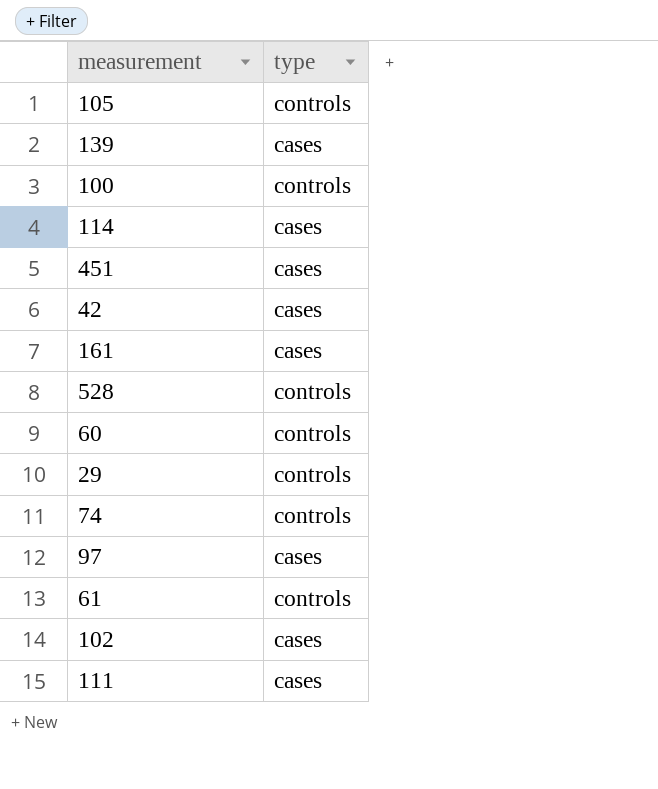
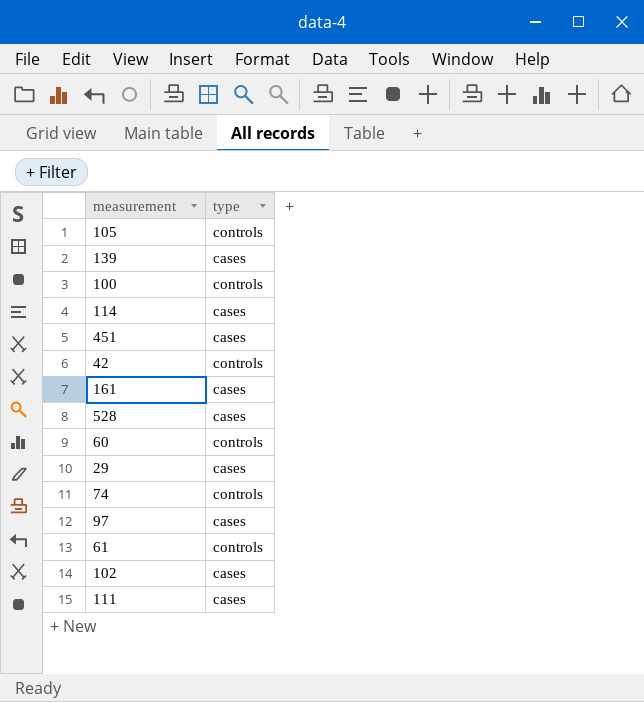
42 | type: cases -> controls
528 | type: controls -> cases
29 | type: controls -> cases

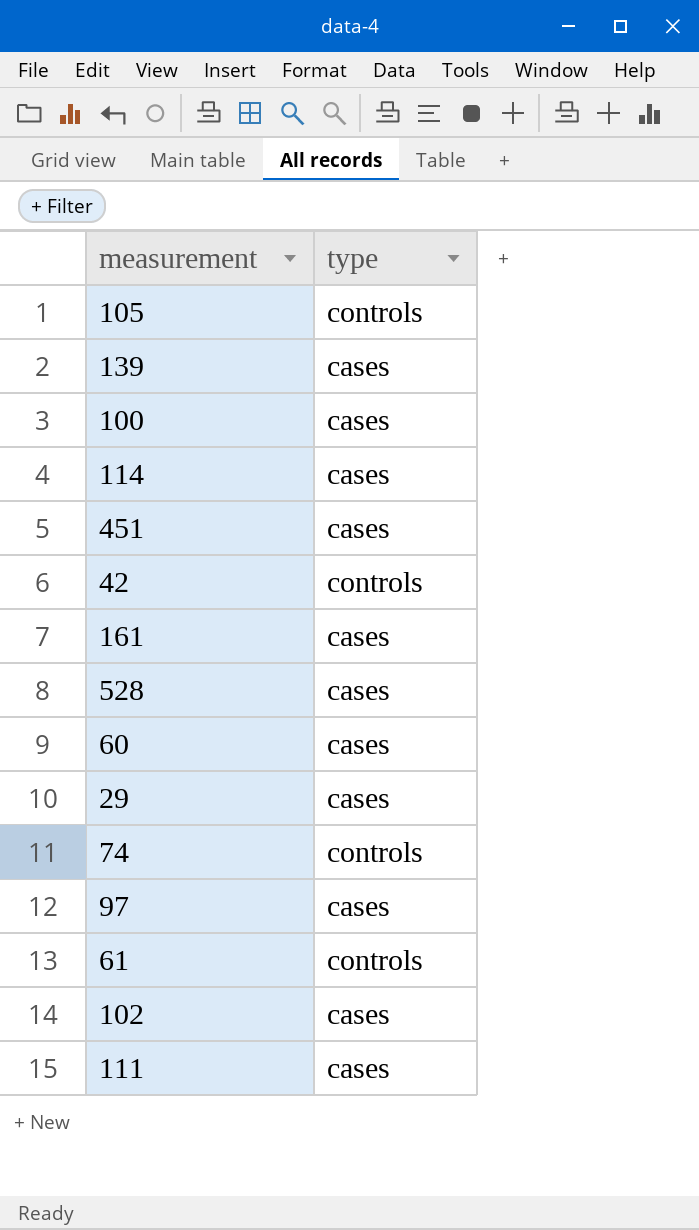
100 | type: controls -> cases
60 | type: controls -> cases

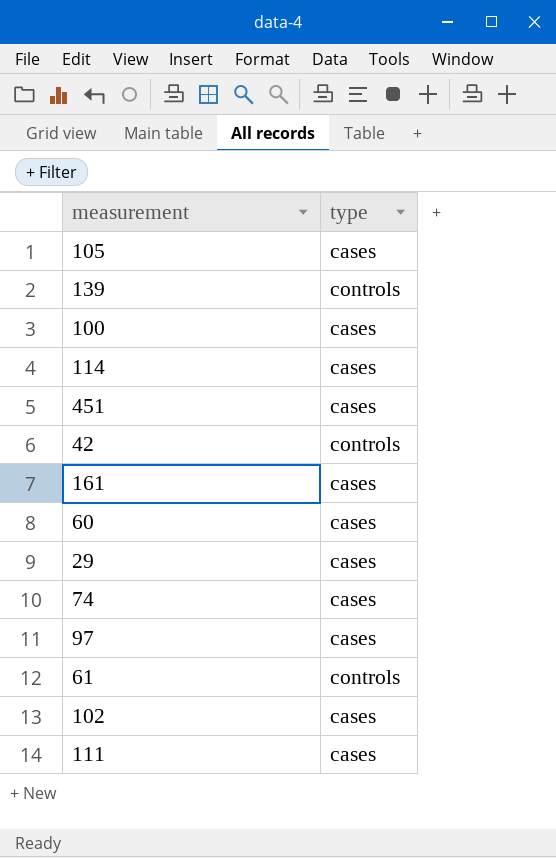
row 528: cases -> none
105 | type: controls -> cases
139 | type: cases -> controls
74 | type: controls -> cases

